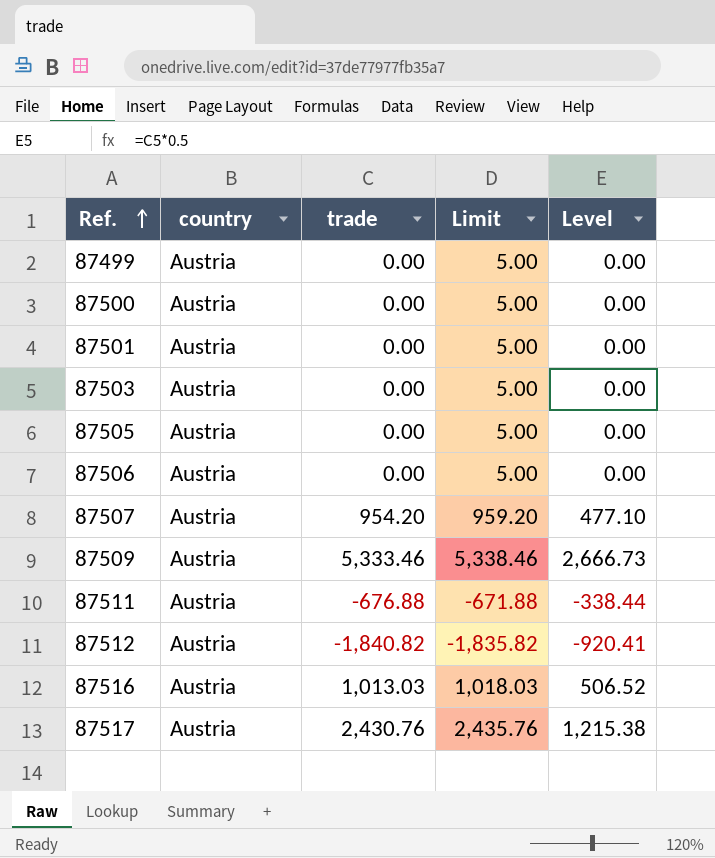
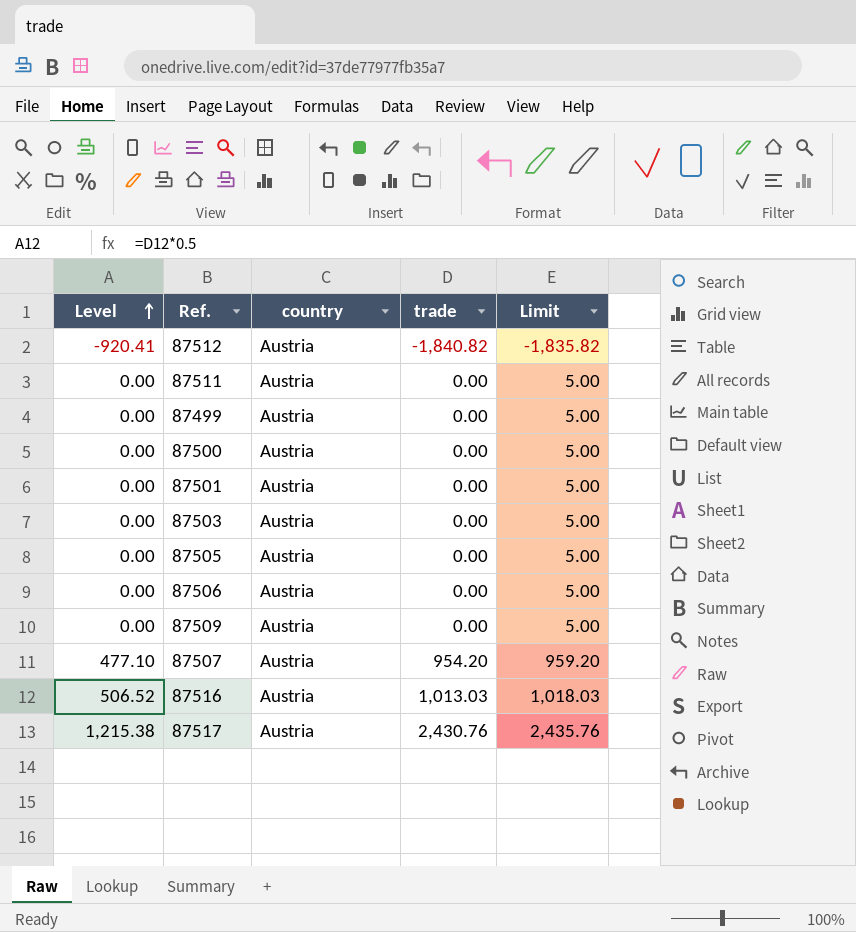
row order: Ref. ascending -> Level ascending
column Level | position: 5 -> 1
87511 | Level: -338.44 -> 0.00
87511 | trade: -676.88 -> 0.00
87511 | Limit: -671.88 -> 5.00
87509 | Level: 2,666.73 -> 0.00
87509 | trade: 5,333.46 -> 0.00
87509 | Limit: 5,338.46 -> 5.00

